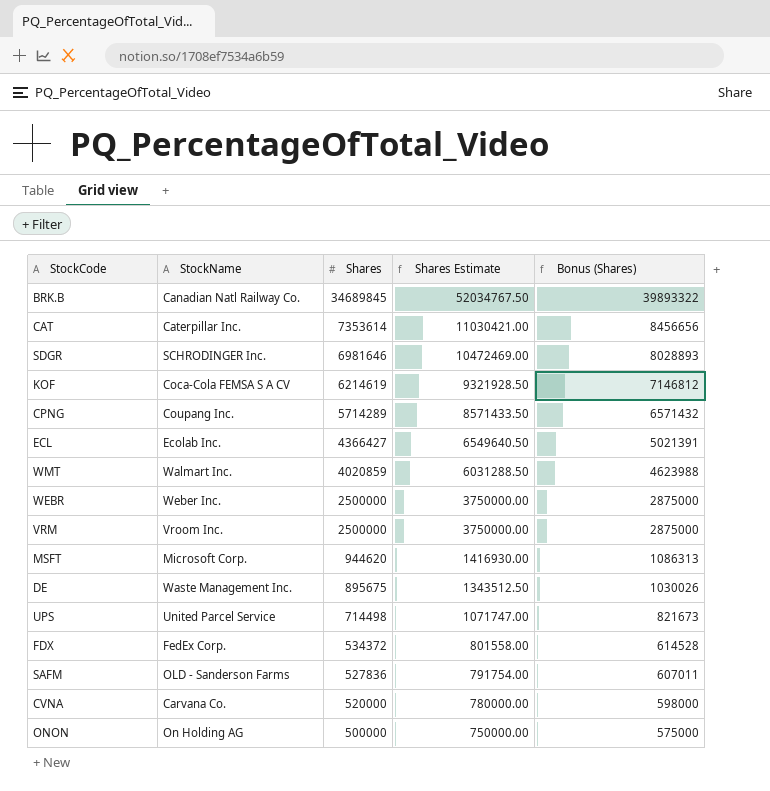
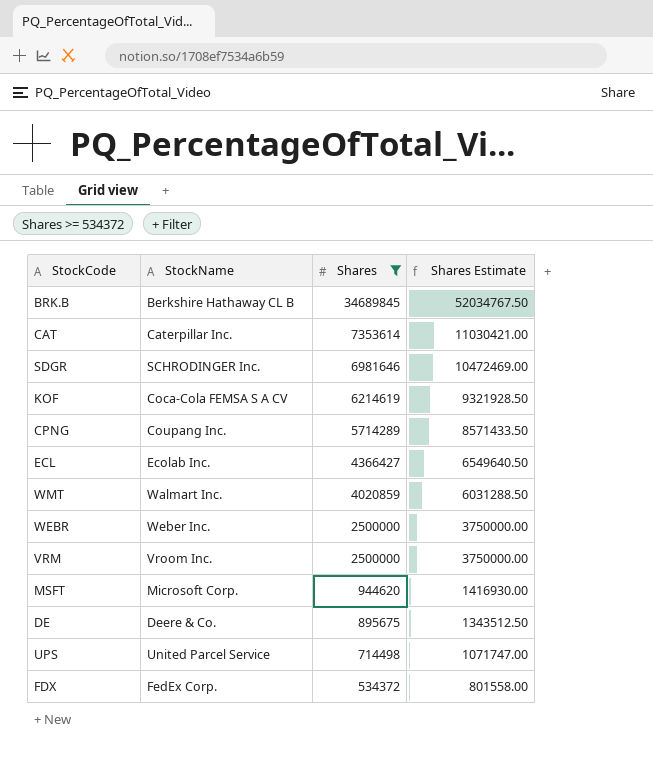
filter: none -> Shares >= 534372
column Bonus (Shares) | formula: [Shares] * 1.15 -> none
BRK.B | StockName: Canadian Natl Railway Co. -> Berkshire Hathaway CL B
DE | StockName: Waste Management Inc. -> Deere & Co.

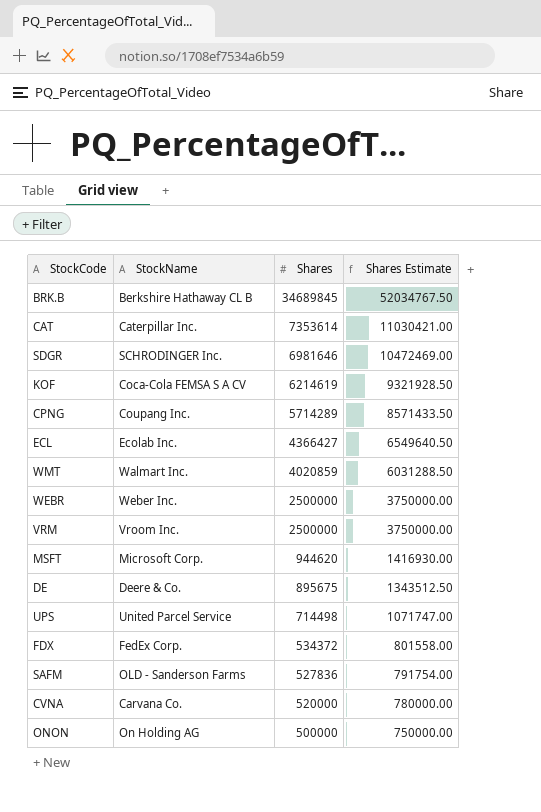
filter: Shares >= 534372 -> none

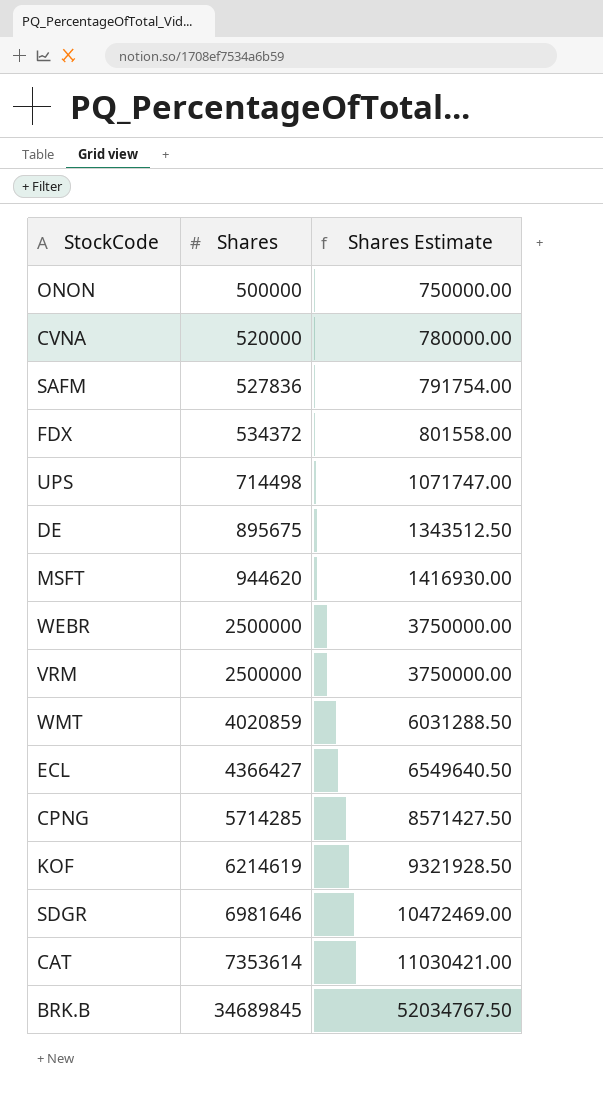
row order: Shares descending -> Shares ascending
column StockName | position: 2 -> none
CPNG | Shares: 5714289 -> 5714285
CPNG | Shares Estimate: 8571433.50 -> 8571427.50

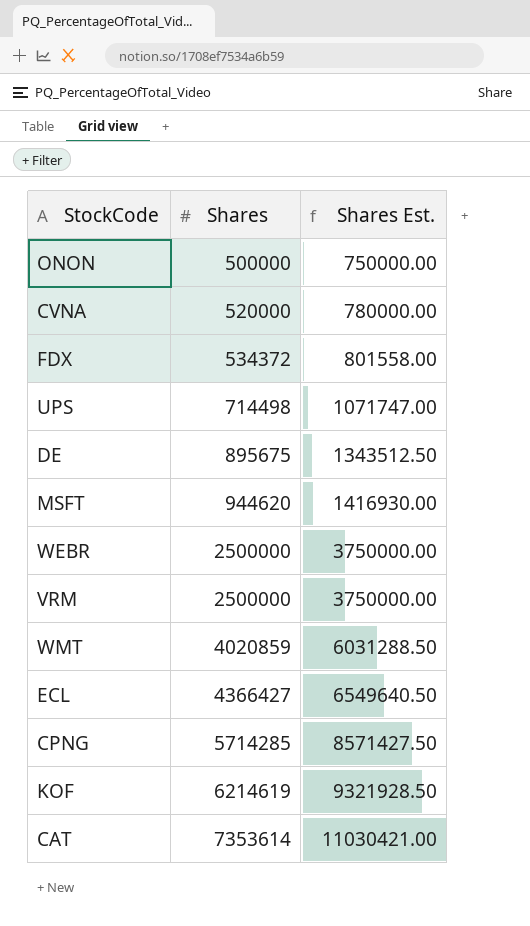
column name: Shares Estimate -> Shares Est.
row SAFM: 527836 | 791754.00 -> none
row SDGR: 6981646 | 10472469.00 -> none
row BRK.B: 34689845 | 52034767.50 -> none

